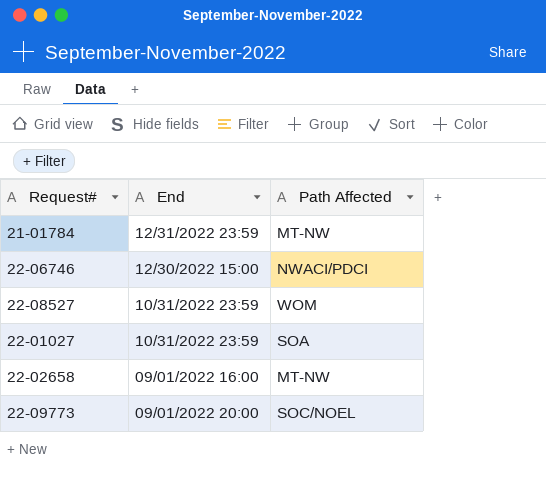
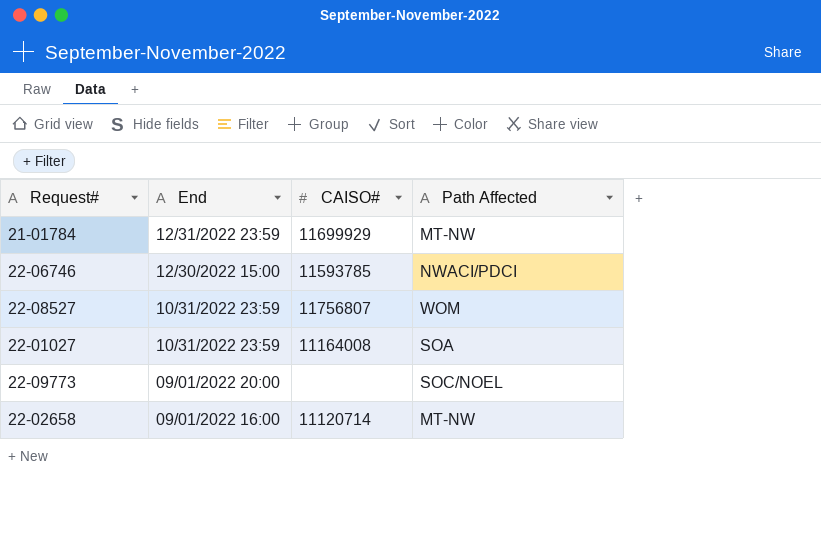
row order: none -> End descending
column CAISO# | position: none -> 3

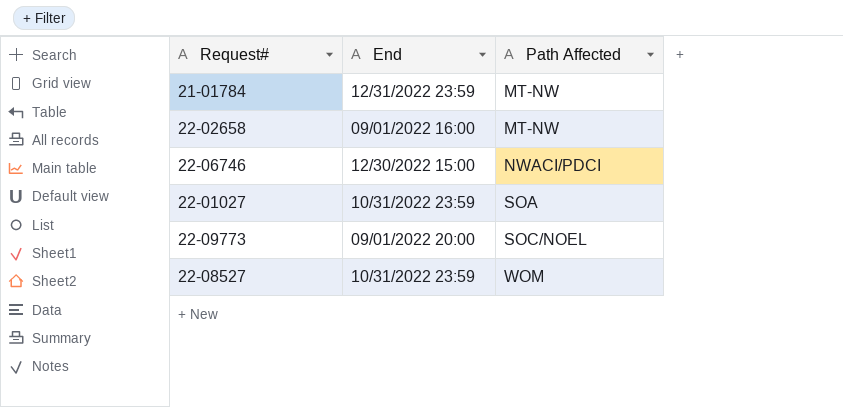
row order: End descending -> Path Affected ascending
column CAISO# | position: 3 -> none

